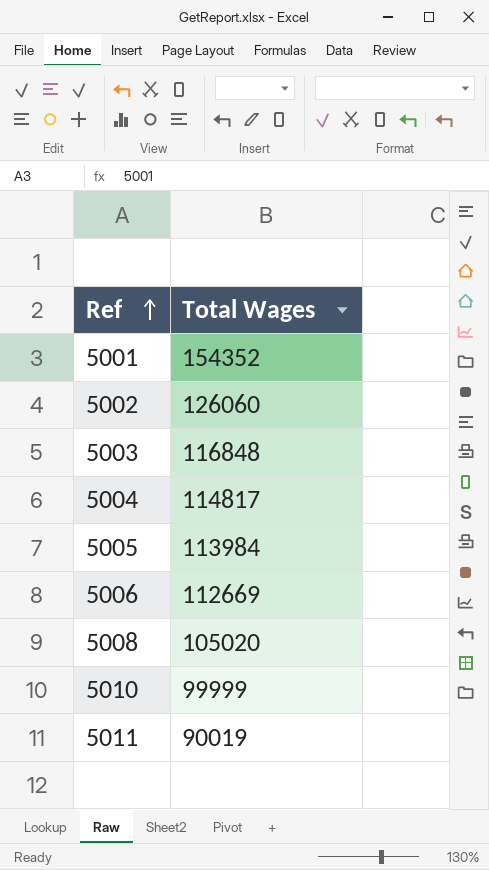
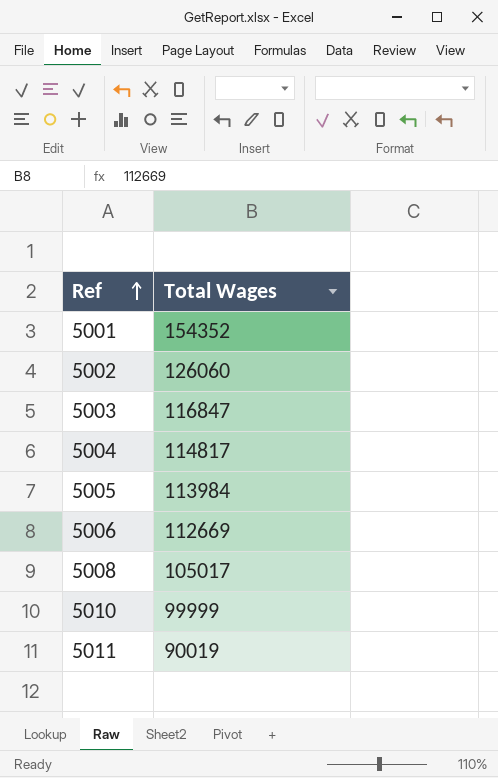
5003 | Total Wages: 116848 -> 116847
5008 | Total Wages: 105020 -> 105017

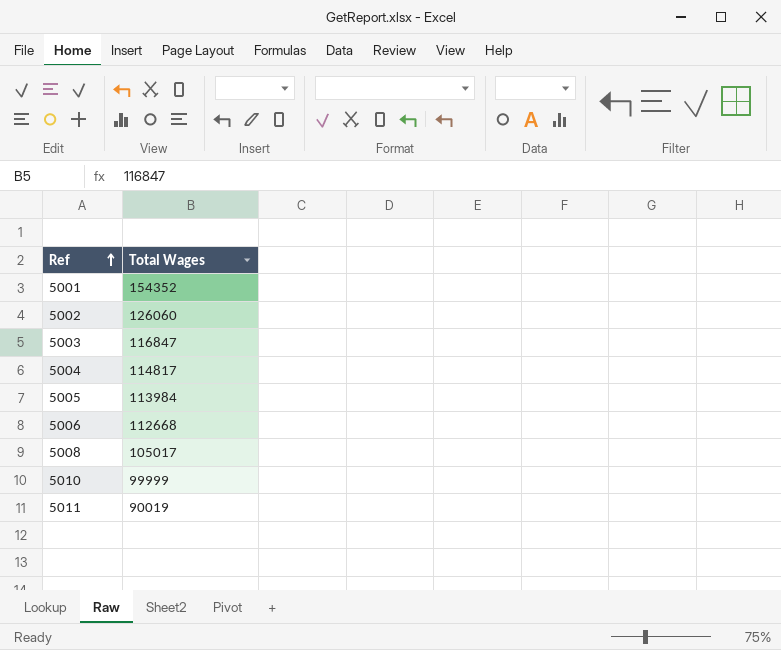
5006 | Total Wages: 112669 -> 112668

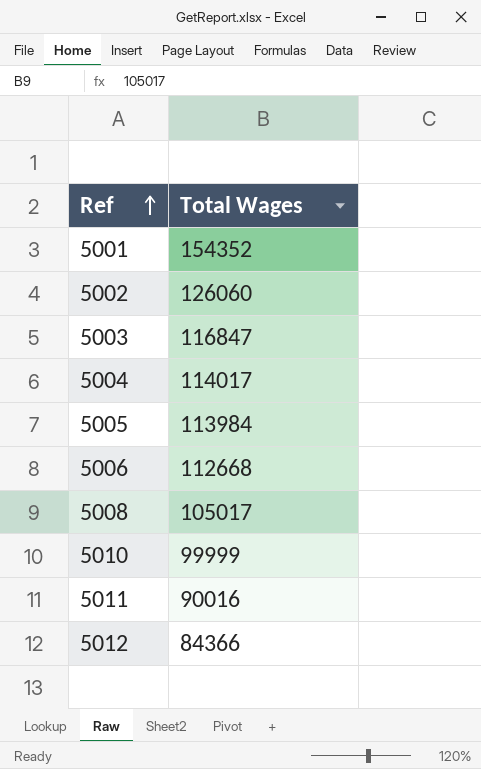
5004 | Total Wages: 114817 -> 114017
5011 | Total Wages: 90019 -> 90016
row 5012: none -> 84366

